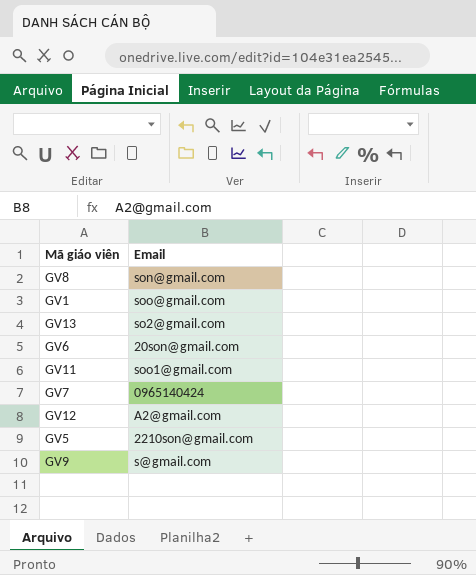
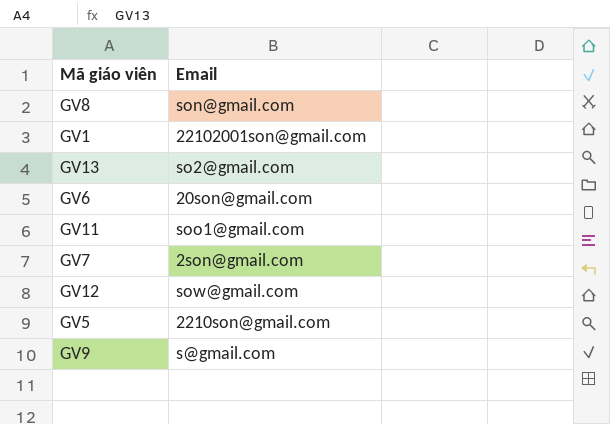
GV1 | Email: soo@gmail.com -> 22102001son@gmail.com
GV7 | Email: 0965140424 -> 2son@gmail.com
GV12 | Email: A2@gmail.com -> sow@gmail.com

